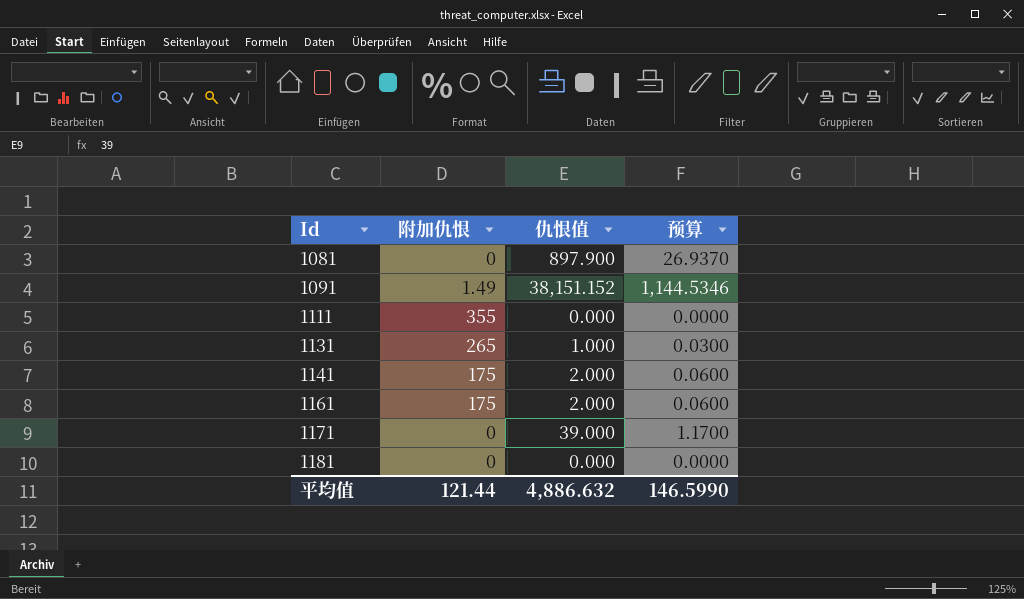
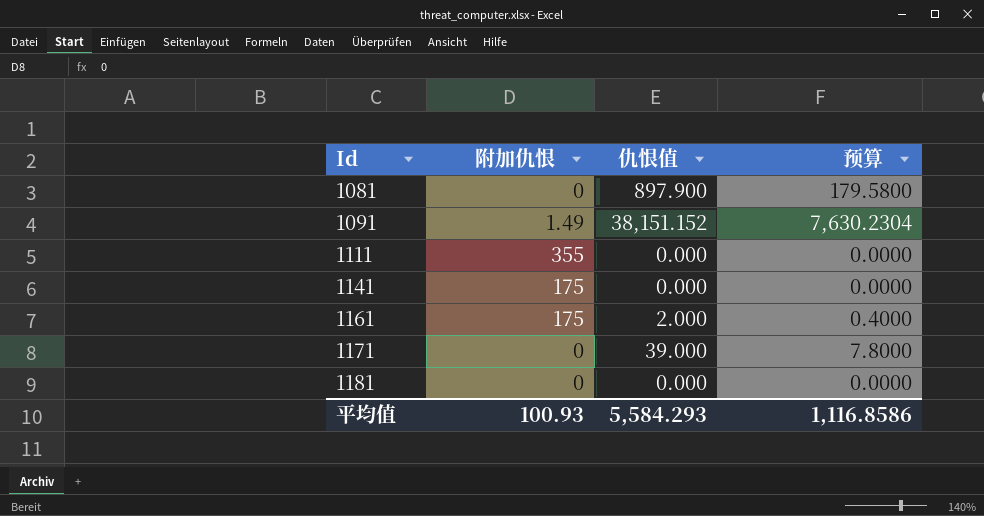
column 预算 | formula: [仇恨值] * 0.03 -> [仇恨值] * 0.2
row 1131: 265 | 1.000 | 0.0300 -> none
1141 | 仇恨值: 2.000 -> 0.000
平均值 | 附加仇恨: 121.44 -> 100.93
平均值 | 仇恨值: 4,886.632 -> 5,584.293
平均值 | 预算: 146.5990 -> 1,116.8586

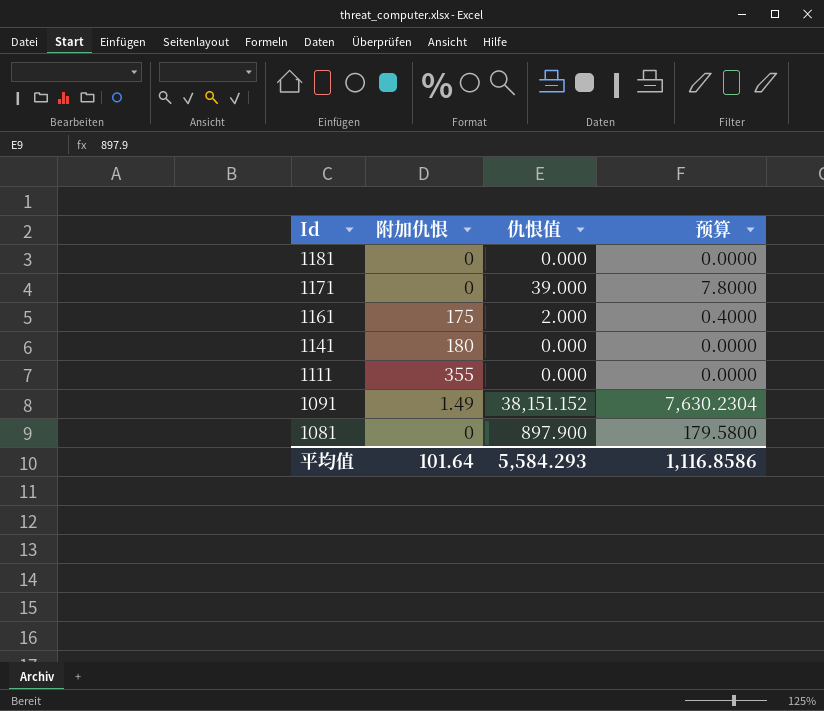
row order: Id ascending -> Id descending
1141 | 附加仇恨: 175 -> 180
平均值 | 附加仇恨: 100.93 -> 101.64

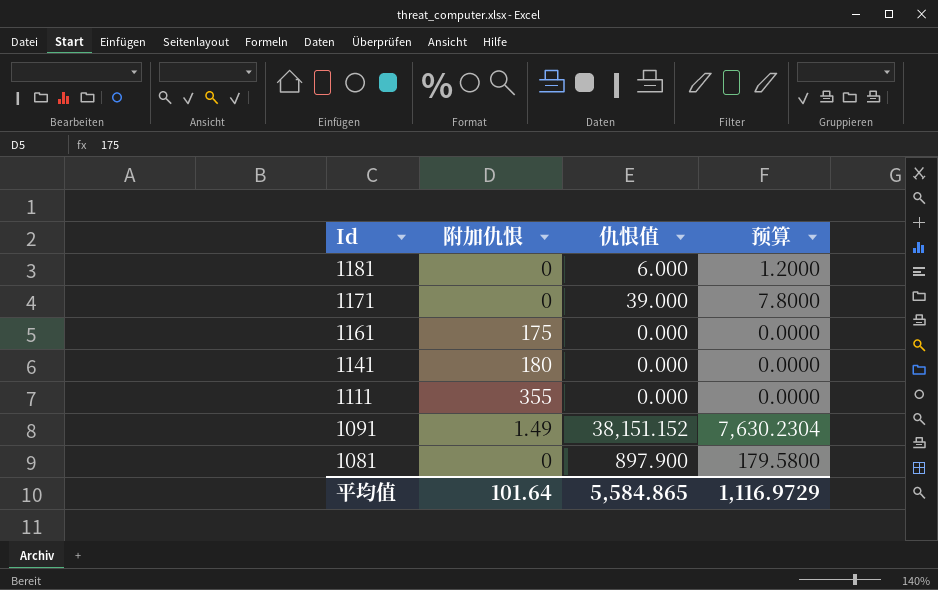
1181 | 仇恨值: 0.000 -> 6.000
1181 | 预算: 0.0000 -> 1.2000
1161 | 仇恨值: 2.000 -> 0.000
1161 | 预算: 0.4000 -> 0.0000
平均值 | 仇恨值: 5,584.293 -> 5,584.865
平均值 | 预算: 1,116.8586 -> 1,116.9729

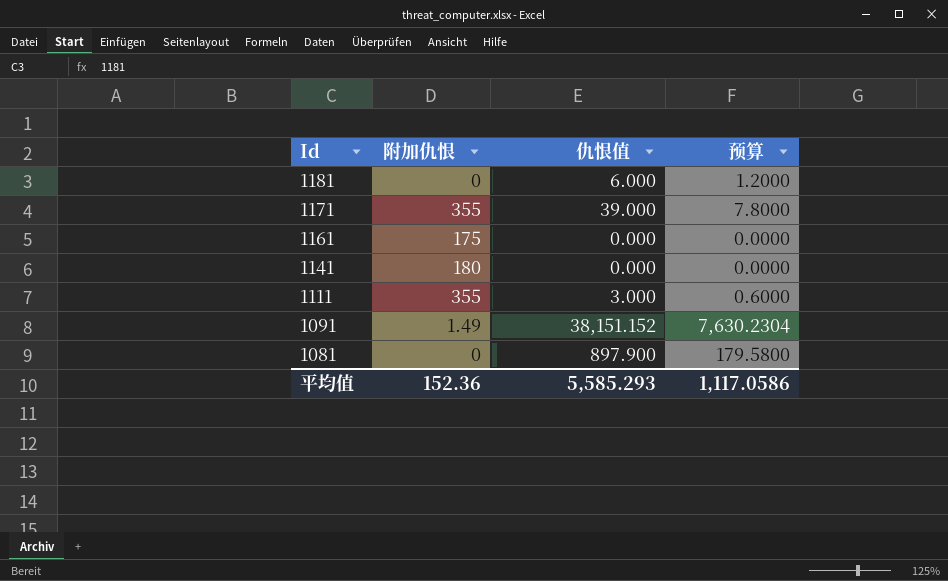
1171 | 附加仇恨: 0 -> 355
1111 | 仇恨值: 0.000 -> 3.000
1111 | 预算: 0.0000 -> 0.6000
平均值 | 附加仇恨: 101.64 -> 152.36
平均值 | 仇恨值: 5,584.865 -> 5,585.293
平均值 | 预算: 1,116.9729 -> 1,117.0586

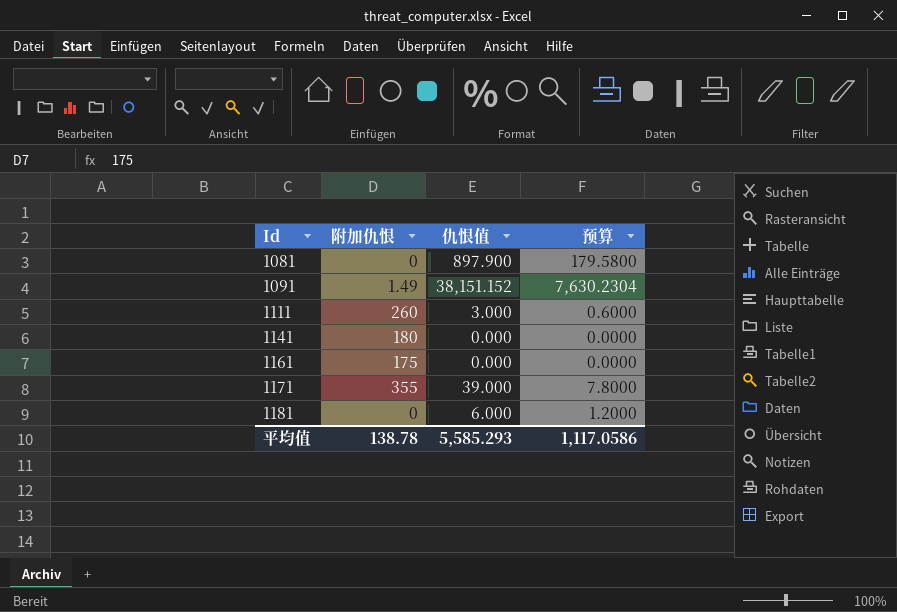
row order: Id descending -> Id ascending
1111 | 附加仇恨: 355 -> 260
平均值 | 附加仇恨: 152.36 -> 138.78

